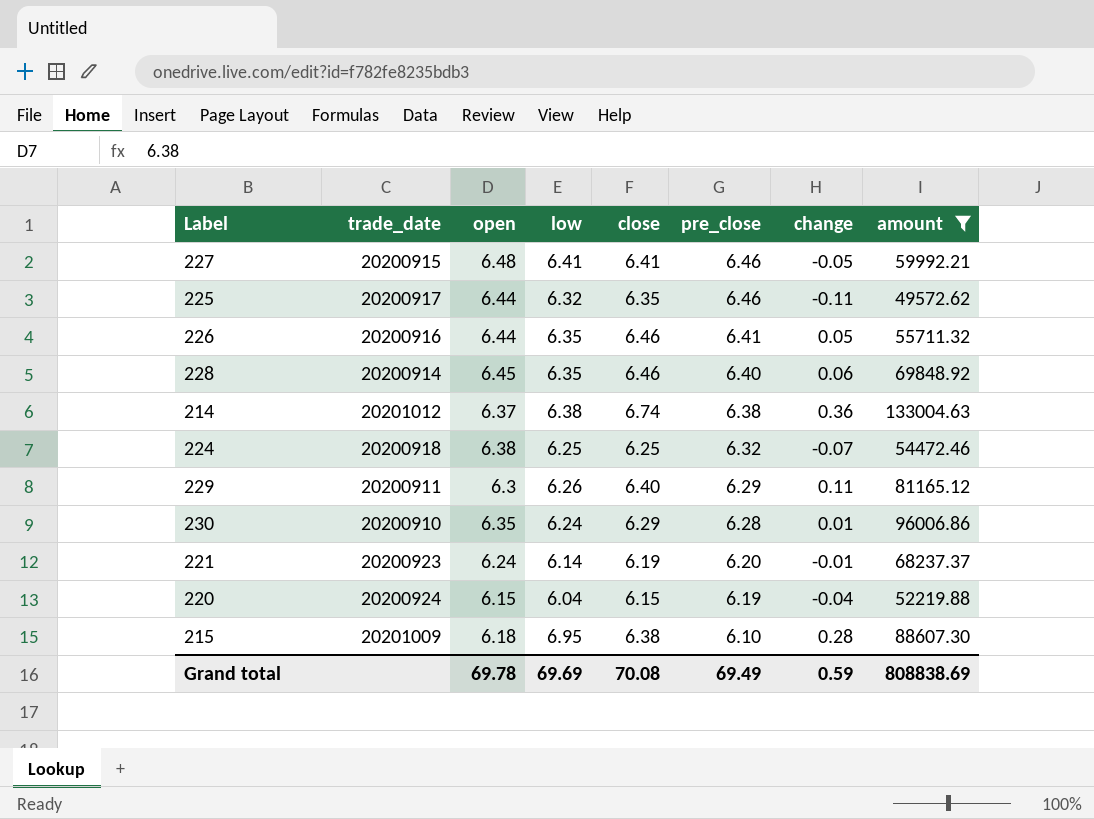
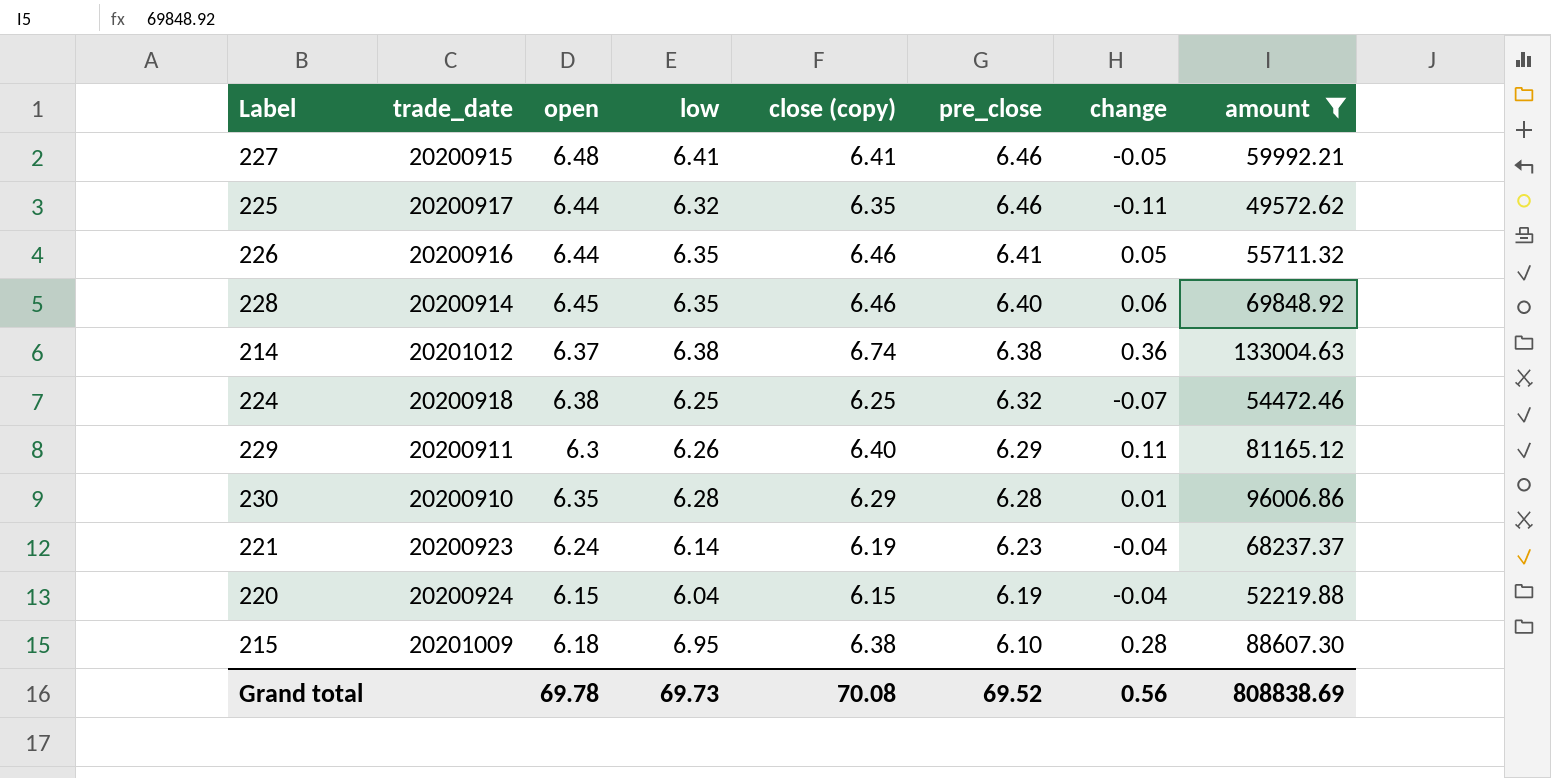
column name: close -> close (copy)
230 | low: 6.24 -> 6.28
221 | pre_close: 6.20 -> 6.23
221 | change: -0.01 -> -0.04
Grand total | low: 69.69 -> 69.73
Grand total | pre_close: 69.49 -> 69.52
Grand total | change: 0.59 -> 0.56

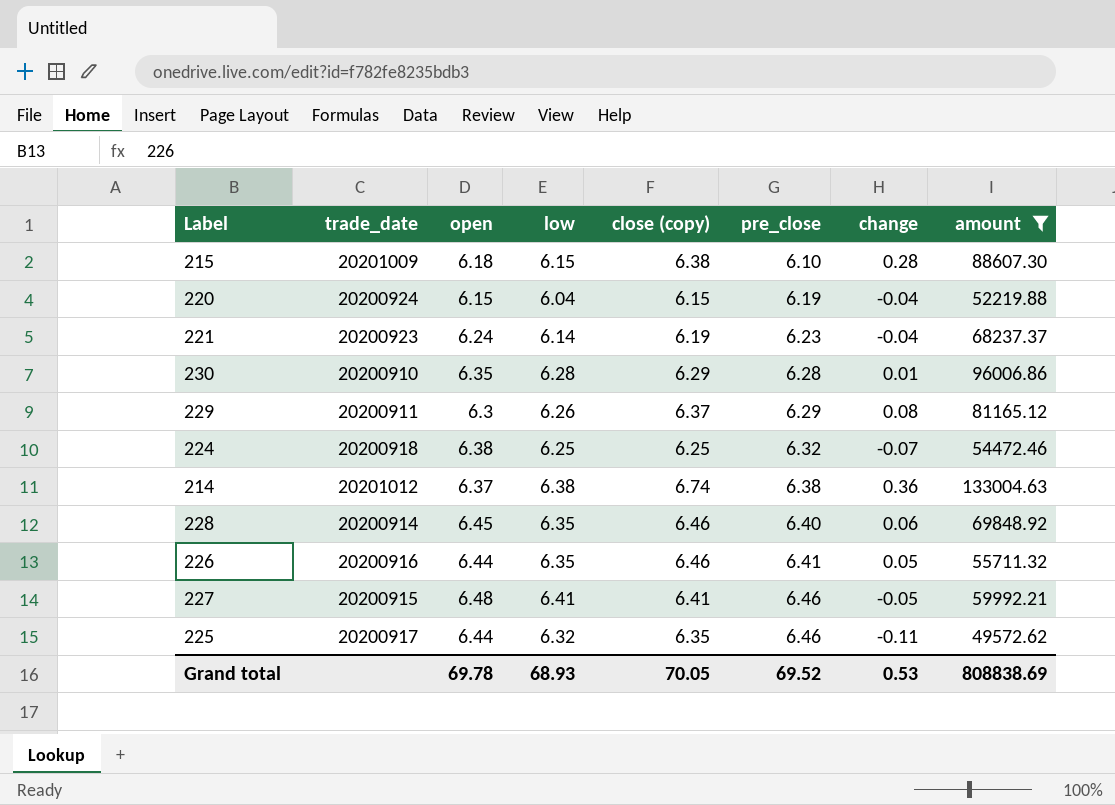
row order: pre_close descending -> pre_close ascending
215 | low: 6.95 -> 6.15
229 | close (copy): 6.40 -> 6.37
229 | change: 0.11 -> 0.08
Grand total | low: 69.73 -> 68.93
Grand total | close (copy): 70.08 -> 70.05
Grand total | change: 0.56 -> 0.53

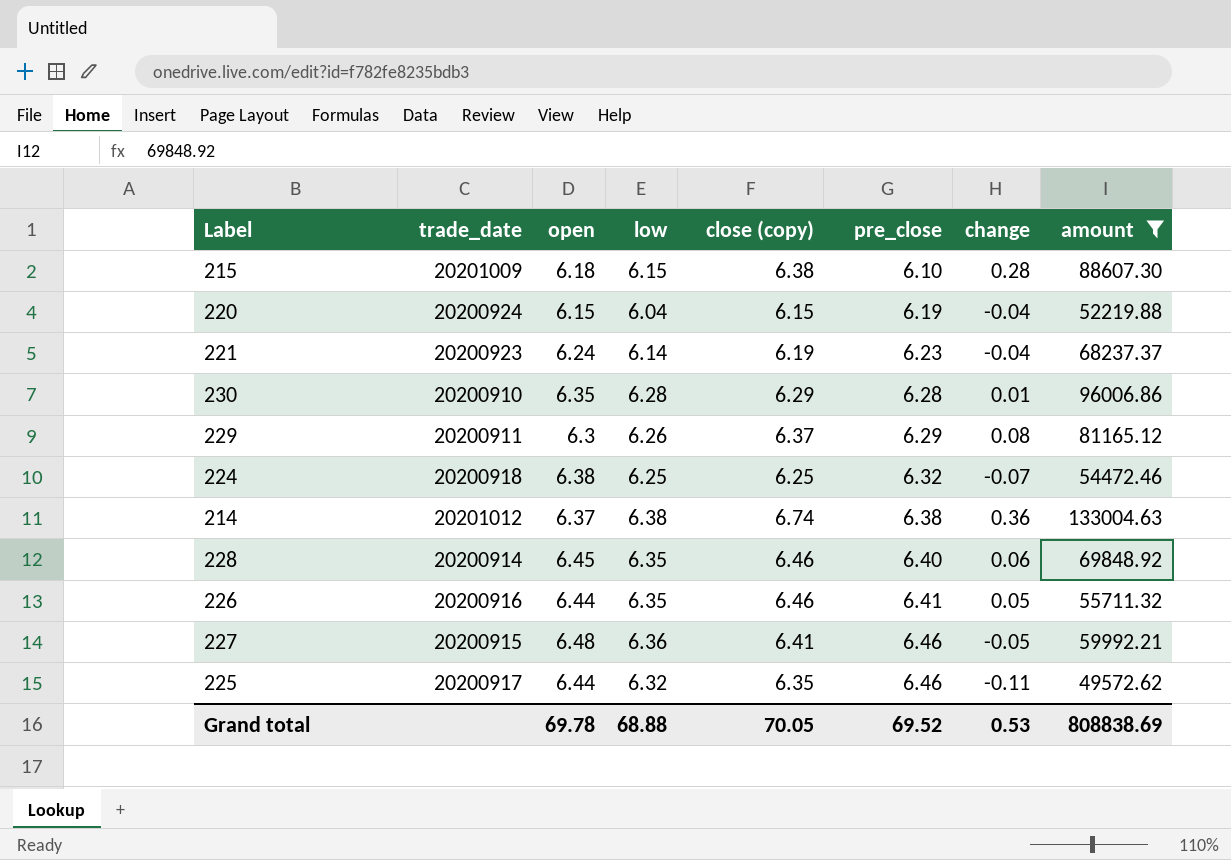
227 | low: 6.41 -> 6.36
Grand total | low: 68.93 -> 68.88

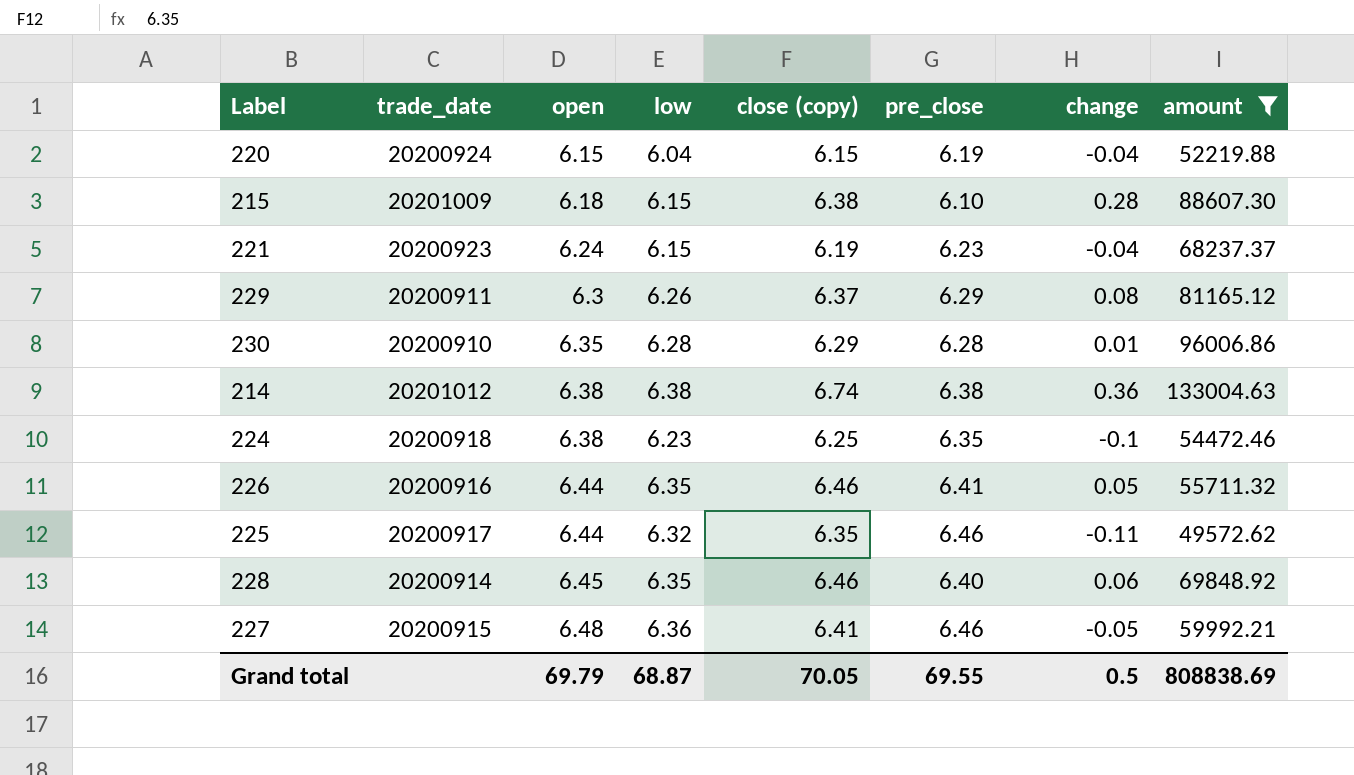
row order: pre_close ascending -> open ascending
221 | low: 6.14 -> 6.15
214 | open: 6.37 -> 6.38
224 | low: 6.25 -> 6.23
224 | pre_close: 6.32 -> 6.35
224 | change: -0.07 -> -0.1
Grand total | open: 69.78 -> 69.79
Grand total | low: 68.88 -> 68.87
Grand total | pre_close: 69.52 -> 69.55
Grand total | change: 0.53 -> 0.5

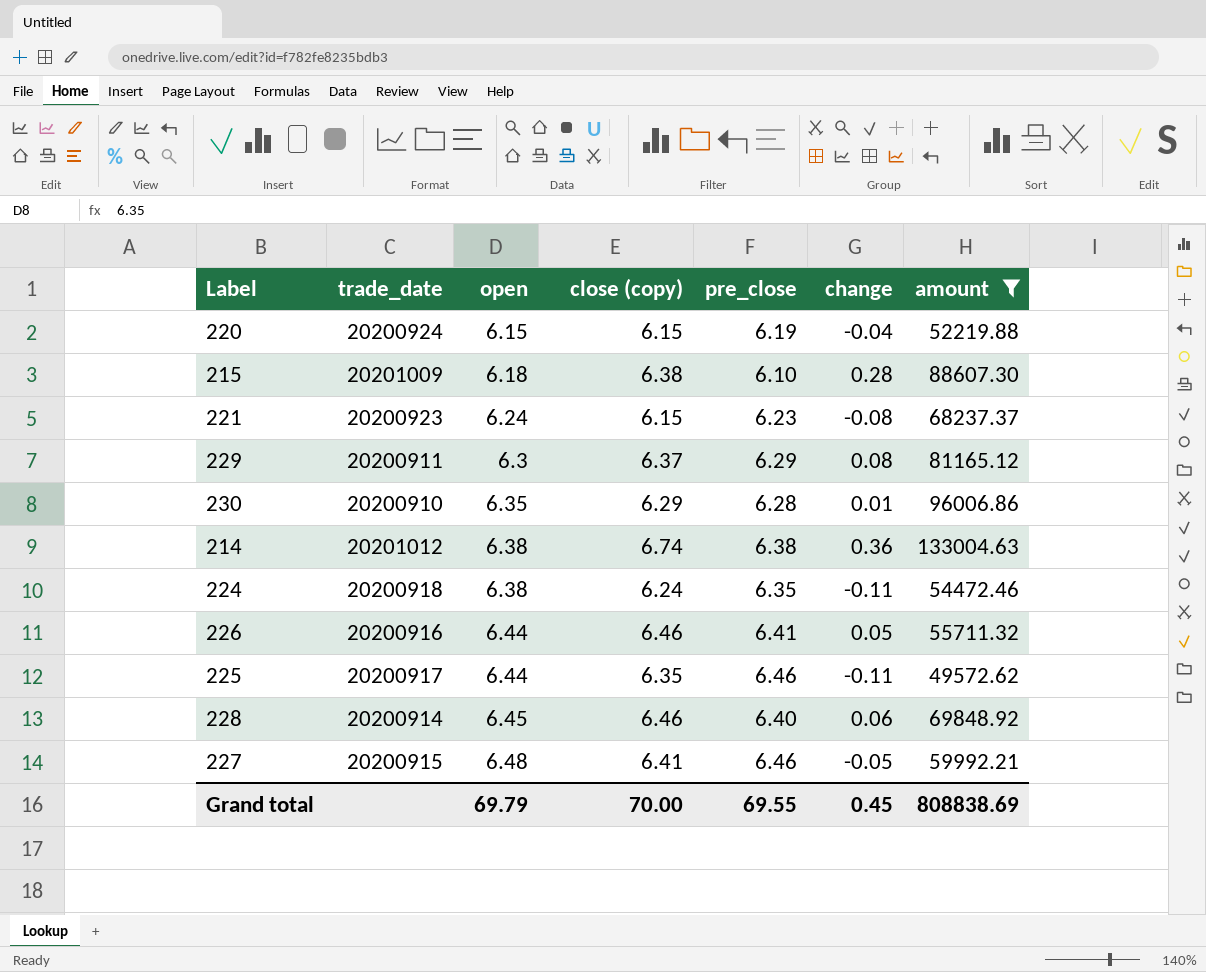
column low | position: 4 -> none
221 | close (copy): 6.19 -> 6.15
221 | change: -0.04 -> -0.08
224 | close (copy): 6.25 -> 6.24
224 | change: -0.1 -> -0.11
Grand total | close (copy): 70.05 -> 70.00
Grand total | change: 0.5 -> 0.45

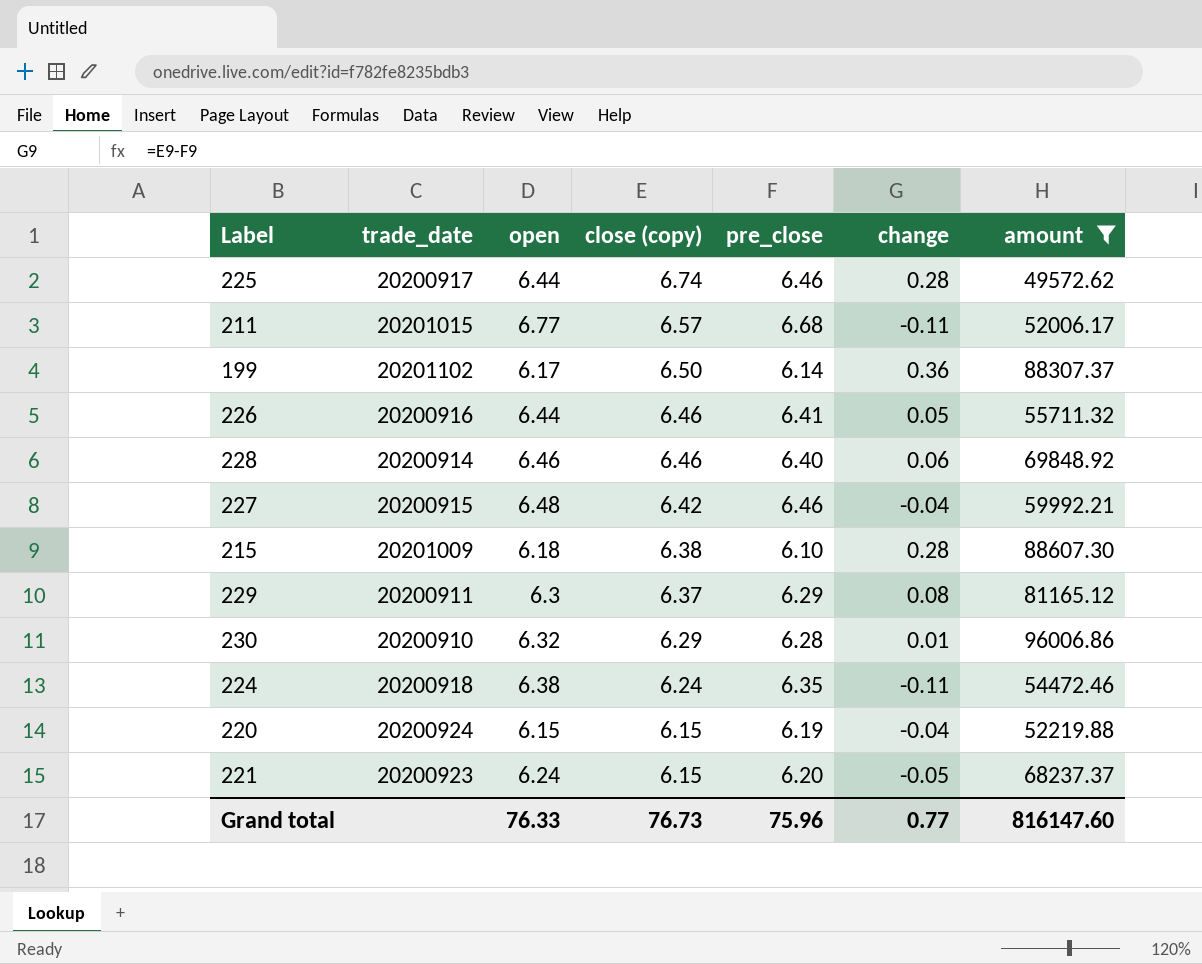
row order: open ascending -> close (copy) descending
row 214: 20201012 | 6.38 | 6.74 | 6.38 | 0.36 | 133004.63 -> none
225 | close (copy): 6.35 -> 6.74
225 | change: -0.11 -> 0.28
row 211: none -> 20201015 | 6.77 | 6.57 | 6.68 | -0.11 | 52006.17
row 199: none -> 20201102 | 6.17 | 6.50 | 6.14 | 0.36 | 88307.37
228 | open: 6.45 -> 6.46
227 | close (copy): 6.41 -> 6.42
227 | change: -0.05 -> -0.04
230 | open: 6.35 -> 6.32
221 | pre_close: 6.23 -> 6.20
221 | change: -0.08 -> -0.05
Grand total | open: 69.79 -> 76.33
Grand total | close (copy): 70.00 -> 76.73
Grand total | pre_close: 69.55 -> 75.96
Grand total | change: 0.45 -> 0.77
Grand total | amount: 808838.69 -> 816147.60

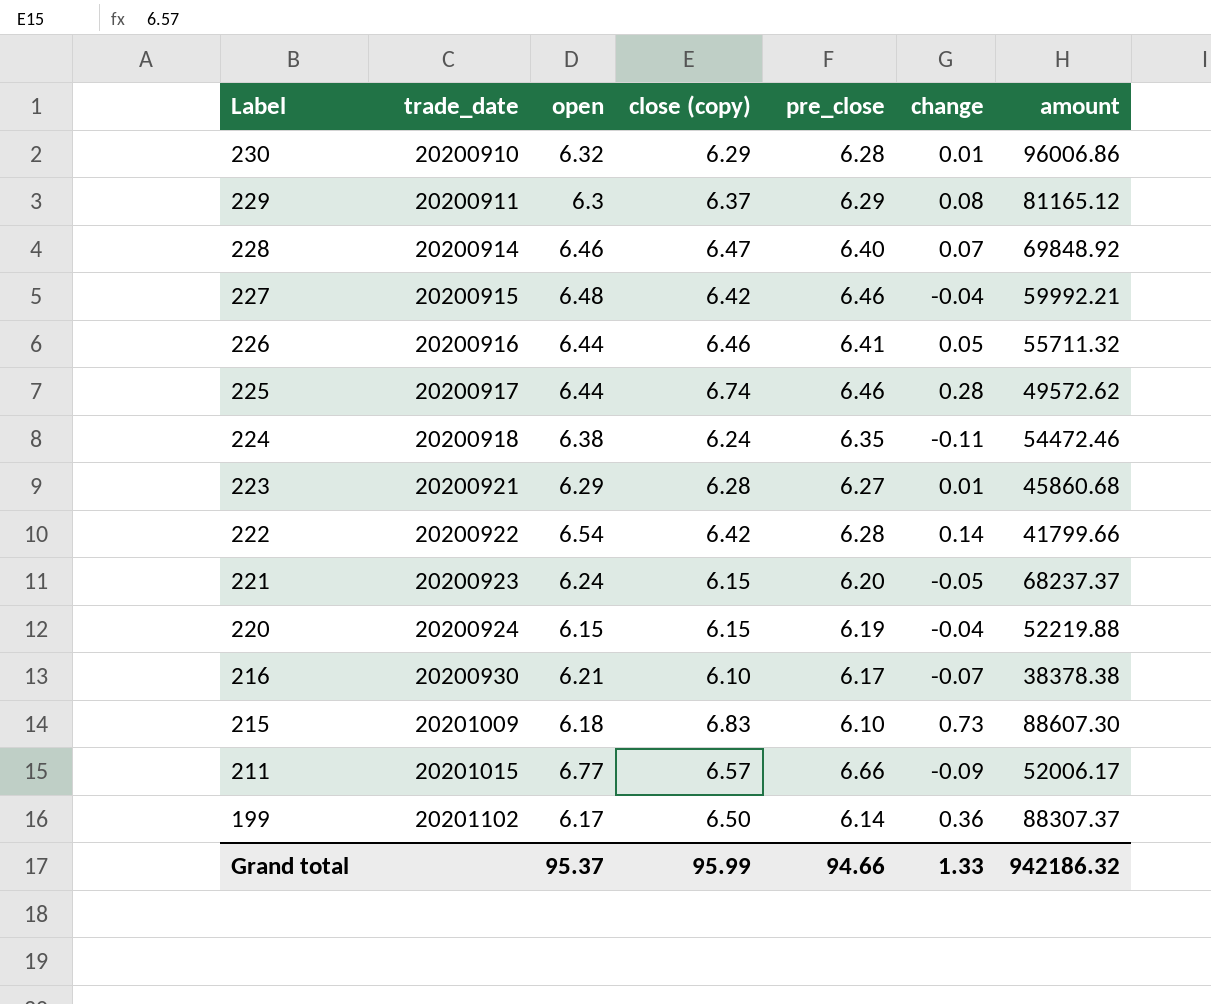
filter: amount >= 49572.62 -> none
row order: close (copy) descending -> Label descending
228 | close (copy): 6.46 -> 6.47
228 | change: 0.06 -> 0.07
215 | close (copy): 6.38 -> 6.83
215 | change: 0.28 -> 0.73
211 | pre_close: 6.68 -> 6.66
211 | change: -0.11 -> -0.09
Grand total | open: 76.33 -> 95.37
Grand total | close (copy): 76.73 -> 95.99
Grand total | pre_close: 75.96 -> 94.66
Grand total | change: 0.77 -> 1.33
Grand total | amount: 816147.60 -> 942186.32

